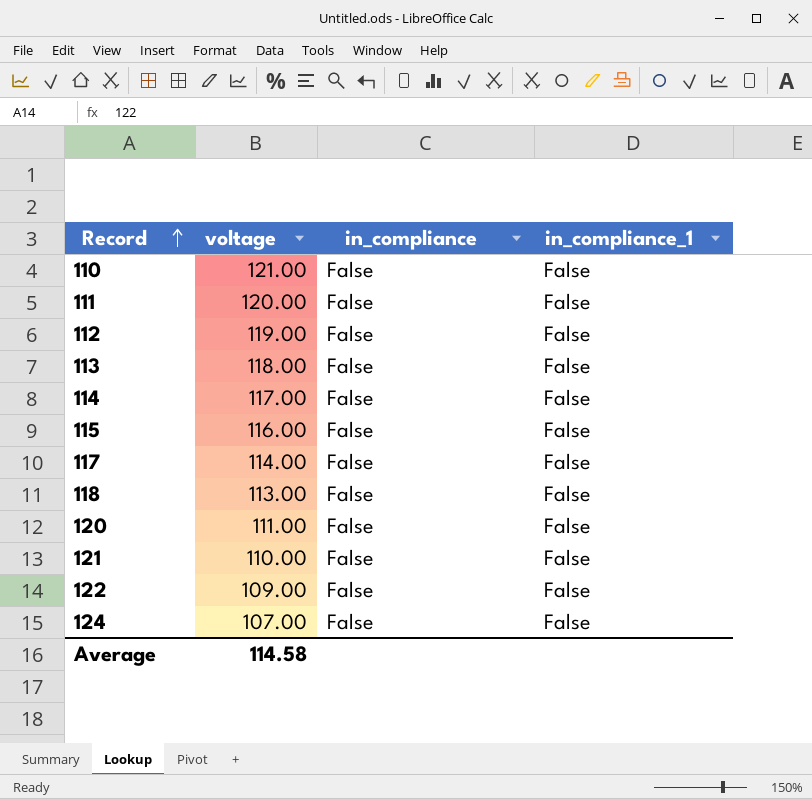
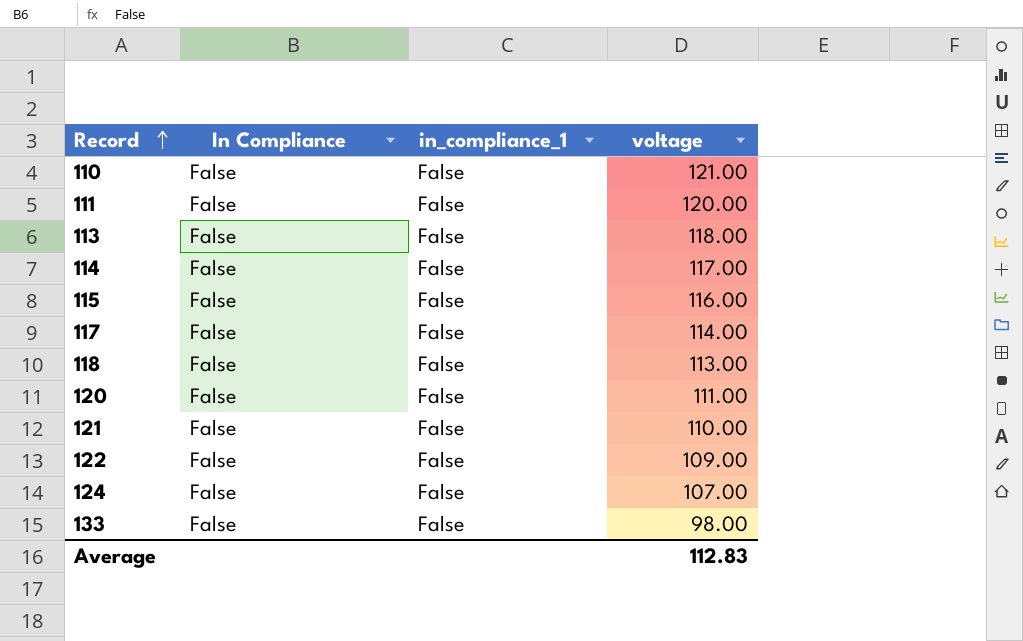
column name: in_compliance -> In Compliance
column voltage | position: 2 -> 4
row 112: 119.00 | False | False -> none
row 133: none -> False | False | 98.00
Average | voltage: 114.58 -> 112.83

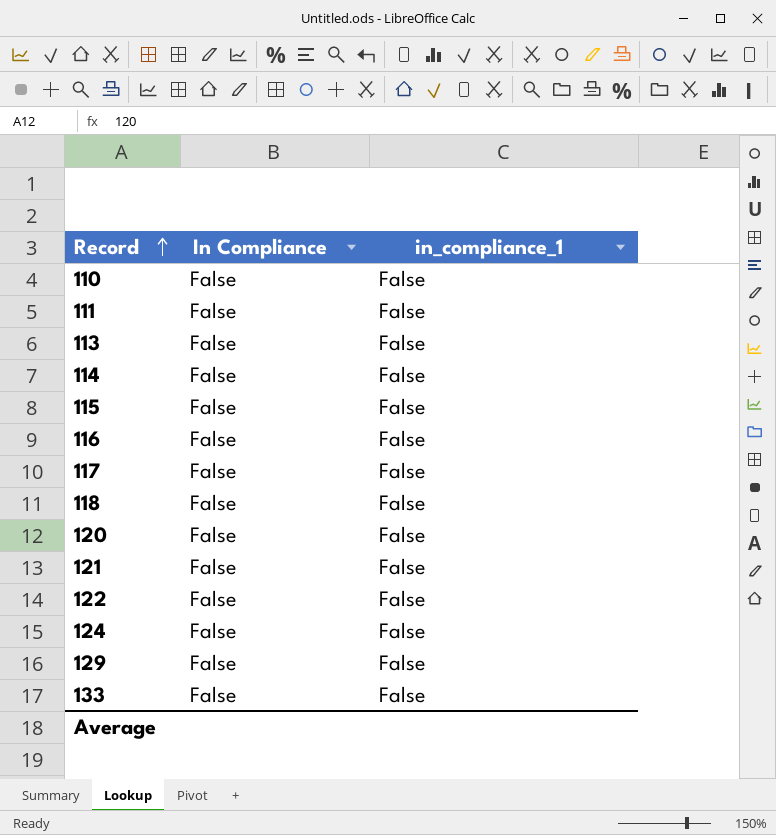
column voltage | position: 4 -> none
row 116: none -> False | False
row 129: none -> False | False

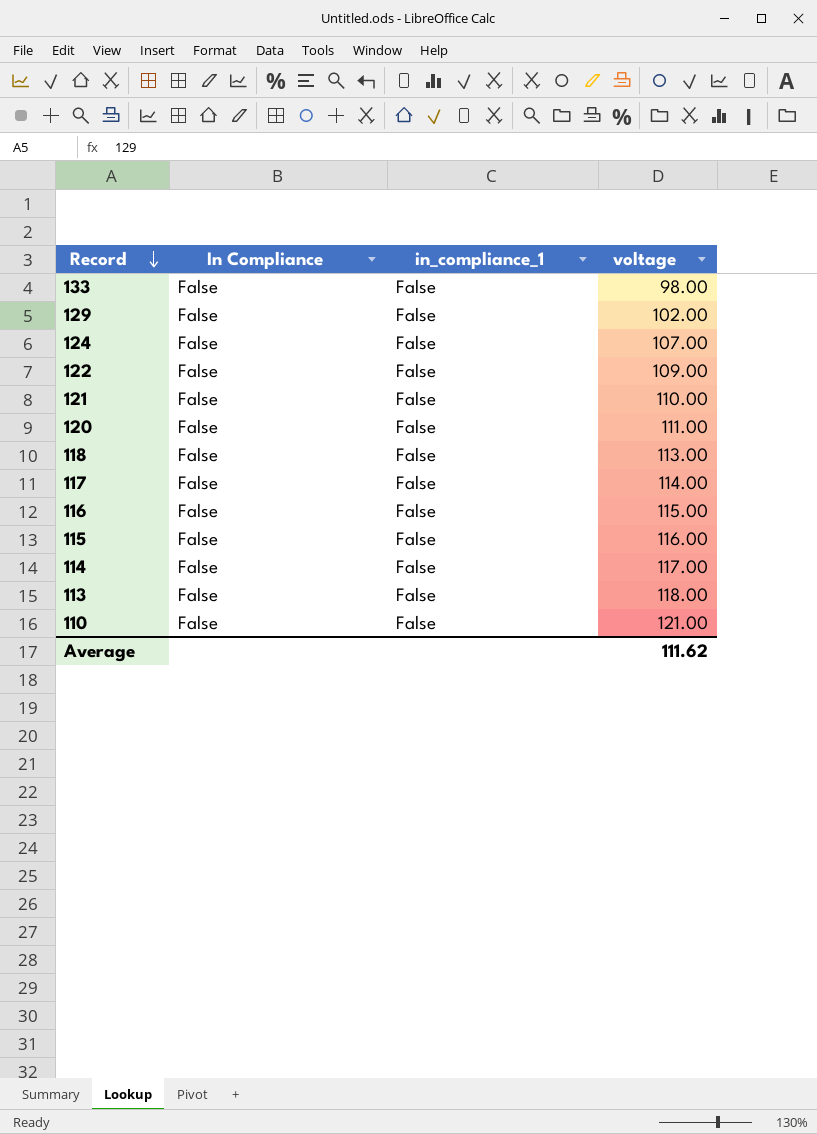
row order: Record ascending -> Record descending
column voltage | position: none -> 4
row 111: False | False -> none

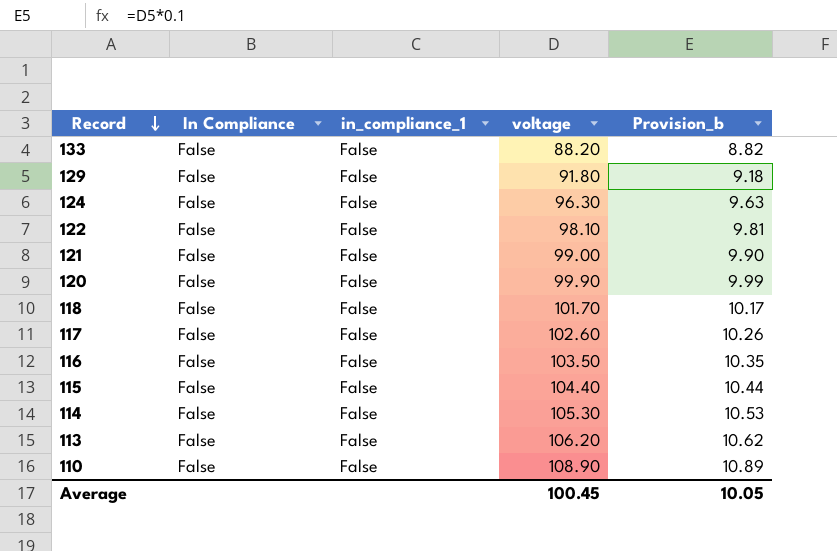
column Provision_b | formula: none -> [voltage] * 0.1
133 | voltage: 98.00 -> 88.20
129 | voltage: 102.00 -> 91.80
124 | voltage: 107.00 -> 96.30
122 | voltage: 109.00 -> 98.10
121 | voltage: 110.00 -> 99.00
120 | voltage: 111.00 -> 99.90
118 | voltage: 113.00 -> 101.70
117 | voltage: 114.00 -> 102.60
116 | voltage: 115.00 -> 103.50
115 | voltage: 116.00 -> 104.40
114 | voltage: 117.00 -> 105.30
113 | voltage: 118.00 -> 106.20
110 | voltage: 121.00 -> 108.90
Average | voltage: 111.62 -> 100.45

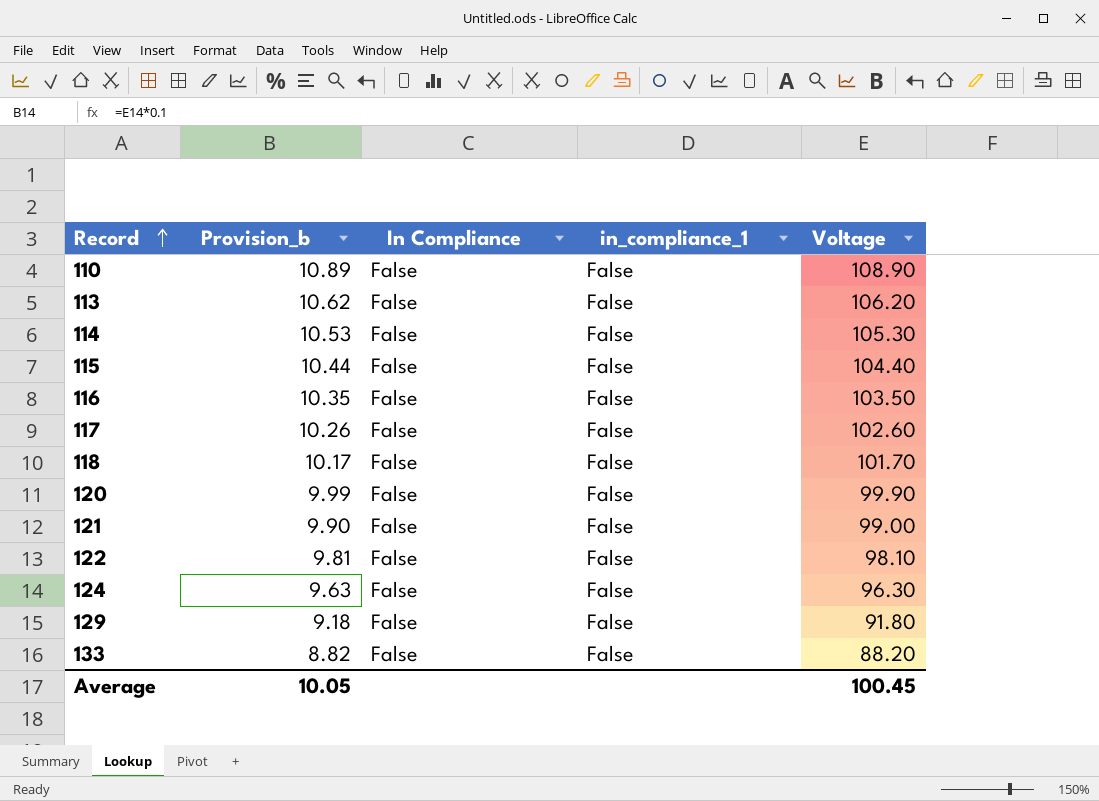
row order: Record descending -> Record ascending
column Provision_b | position: 5 -> 2
column name: voltage -> Voltage

